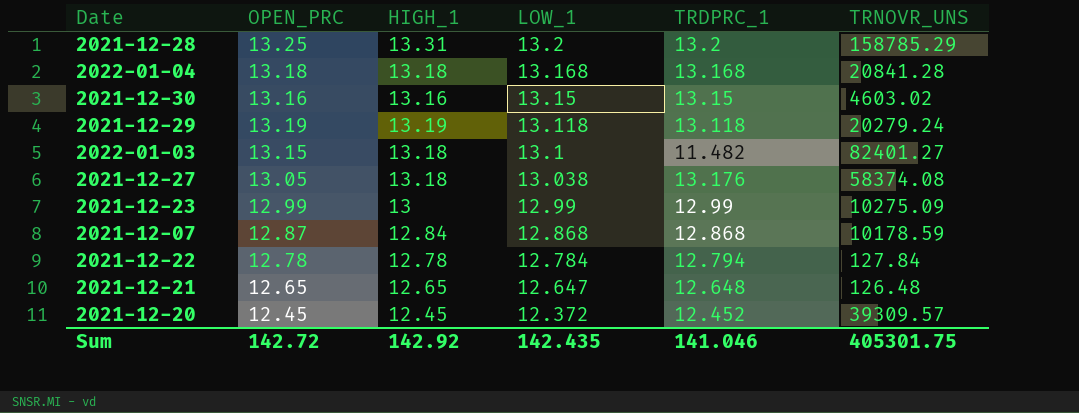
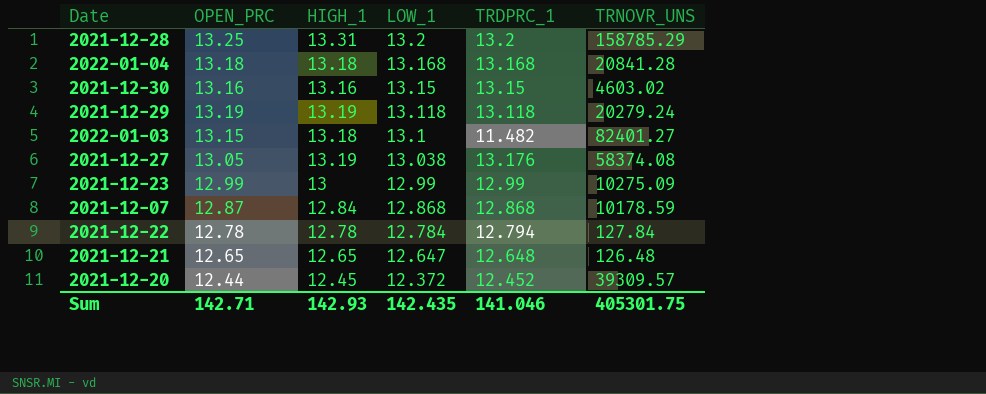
2021-12-27 | HIGH_1: 13.18 -> 13.19
2021-12-20 | OPEN_PRC: 12.45 -> 12.44
Sum | OPEN_PRC: 142.72 -> 142.71
Sum | HIGH_1: 142.92 -> 142.93

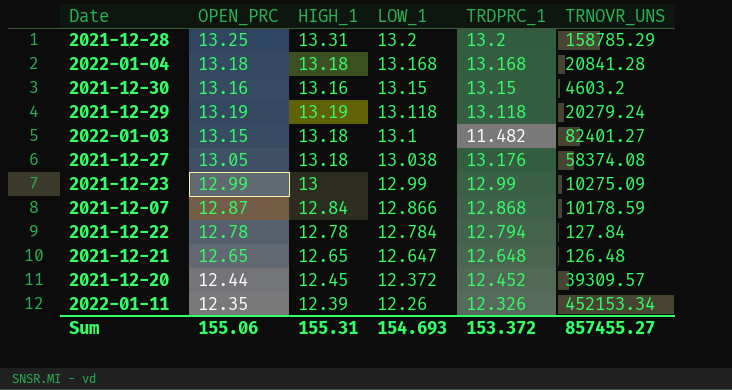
2021-12-30 | TRNOVR_UNS: 4603.02 -> 4603.2
2021-12-27 | HIGH_1: 13.19 -> 13.18
2021-12-07 | LOW_1: 12.868 -> 12.866
row 2022-01-11: none -> 12.35 | 12.39 | 12.26 | 12.326 | 452153.34
Sum | OPEN_PRC: 142.71 -> 155.06
Sum | HIGH_1: 142.93 -> 155.31
Sum | LOW_1: 142.435 -> 154.693
Sum | TRDPRC_1: 141.046 -> 153.372
Sum | TRNOVR_UNS: 405301.75 -> 857455.27

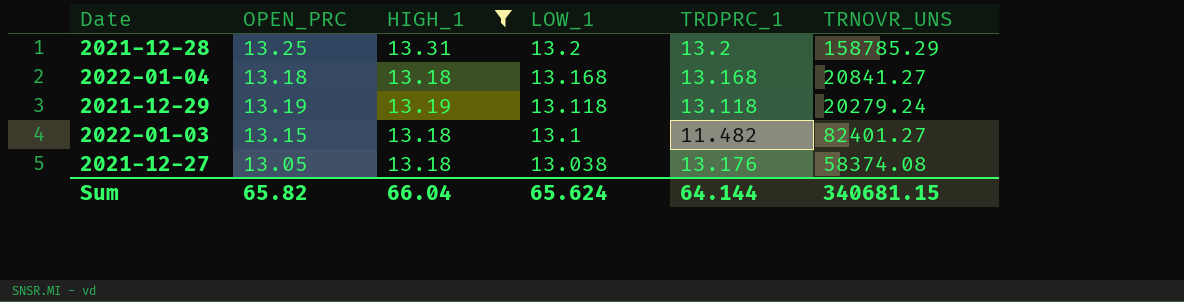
filter: none -> HIGH_1 >= 13.18
2022-01-04 | TRNOVR_UNS: 20841.28 -> 20841.27
Sum | OPEN_PRC: 155.06 -> 65.82
Sum | HIGH_1: 155.31 -> 66.04
Sum | LOW_1: 154.693 -> 65.624
Sum | TRDPRC_1: 153.372 -> 64.144
Sum | TRNOVR_UNS: 857455.27 -> 340681.15

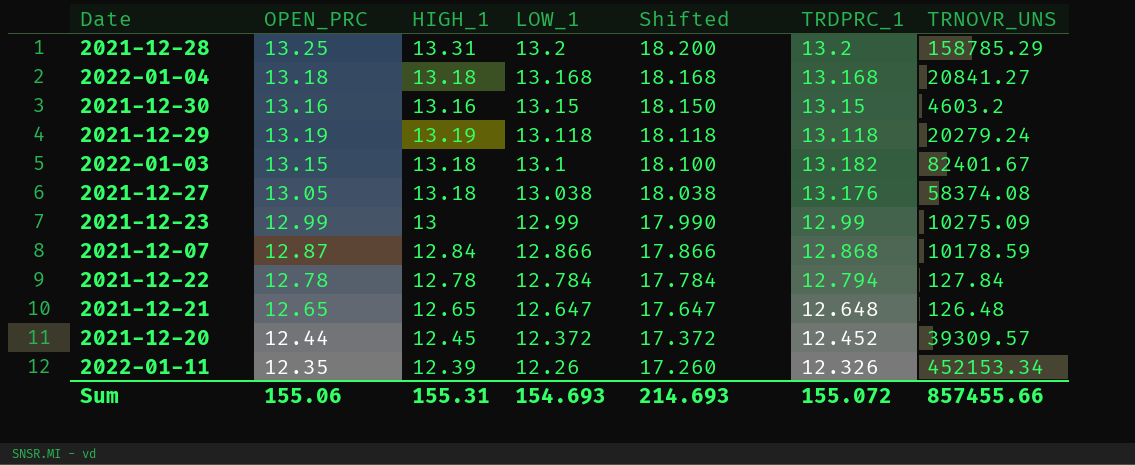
filter: HIGH_1 >= 13.18 -> none
column Shifted | formula: none -> [LOW_1] + 5
2022-01-03 | TRDPRC_1: 11.482 -> 13.182
2022-01-03 | TRNOVR_UNS: 82401.27 -> 82401.67
Sum | OPEN_PRC: 65.82 -> 155.06
Sum | HIGH_1: 66.04 -> 155.31
Sum | LOW_1: 65.624 -> 154.693
Sum | TRDPRC_1: 64.144 -> 155.072
Sum | TRNOVR_UNS: 340681.15 -> 857455.66

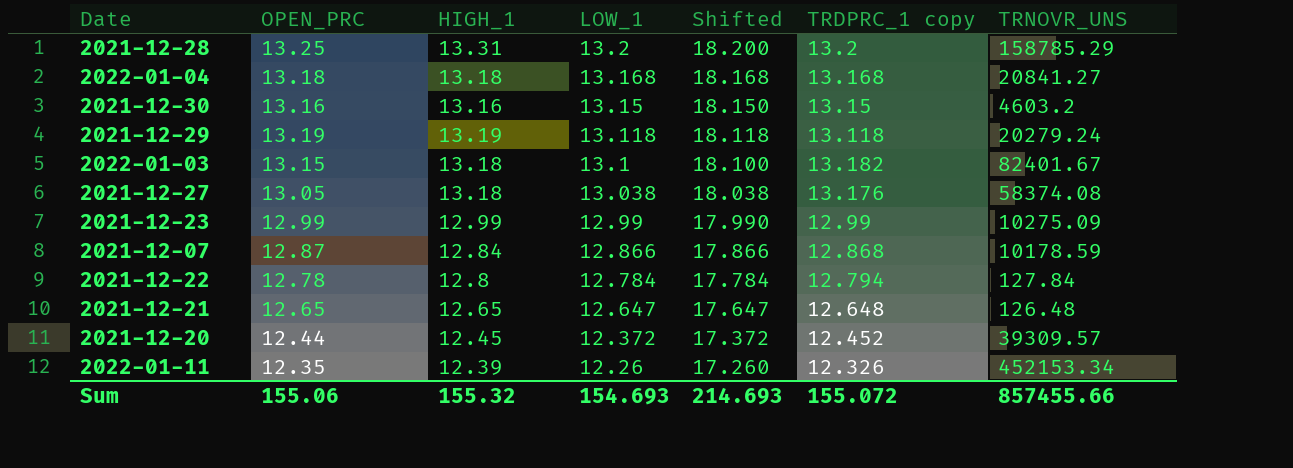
column name: TRDPRC_1 -> TRDPRC_1 copy
2021-12-23 | HIGH_1: 13 -> 12.99
2021-12-22 | HIGH_1: 12.78 -> 12.8
Sum | HIGH_1: 155.31 -> 155.32

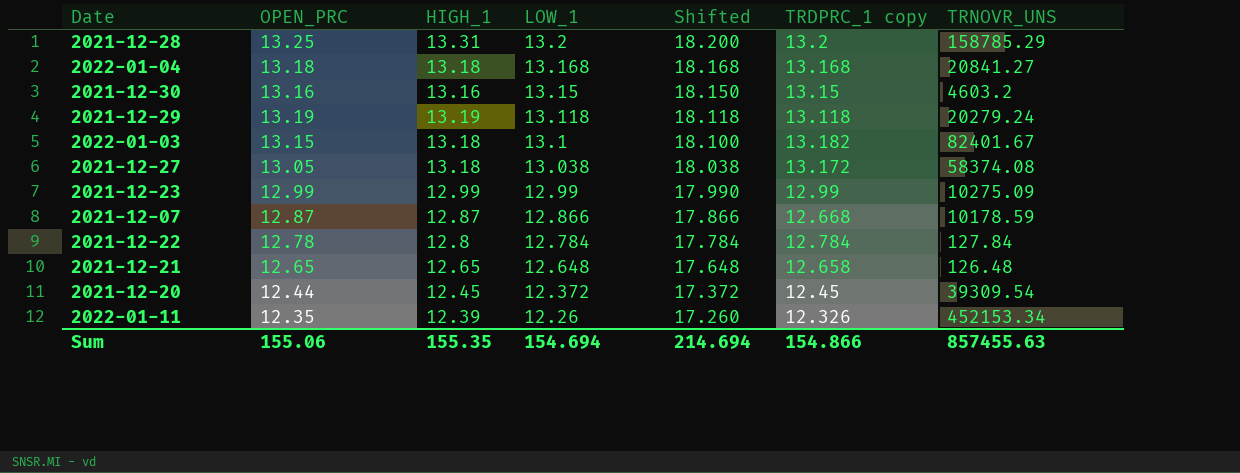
2021-12-27 | TRDPRC_1 copy: 13.176 -> 13.172
2021-12-07 | HIGH_1: 12.84 -> 12.87
2021-12-07 | TRDPRC_1 copy: 12.868 -> 12.668
2021-12-22 | TRDPRC_1 copy: 12.794 -> 12.784
2021-12-21 | LOW_1: 12.647 -> 12.648
2021-12-21 | Shifted: 17.647 -> 17.648
2021-12-21 | TRDPRC_1 copy: 12.648 -> 12.658
2021-12-20 | TRDPRC_1 copy: 12.452 -> 12.45
2021-12-20 | TRNOVR_UNS: 39309.57 -> 39309.54
Sum | HIGH_1: 155.32 -> 155.35
Sum | LOW_1: 154.693 -> 154.694
Sum | Shifted: 214.693 -> 214.694
Sum | TRDPRC_1 copy: 155.072 -> 154.866
Sum | TRNOVR_UNS: 857455.66 -> 857455.63

